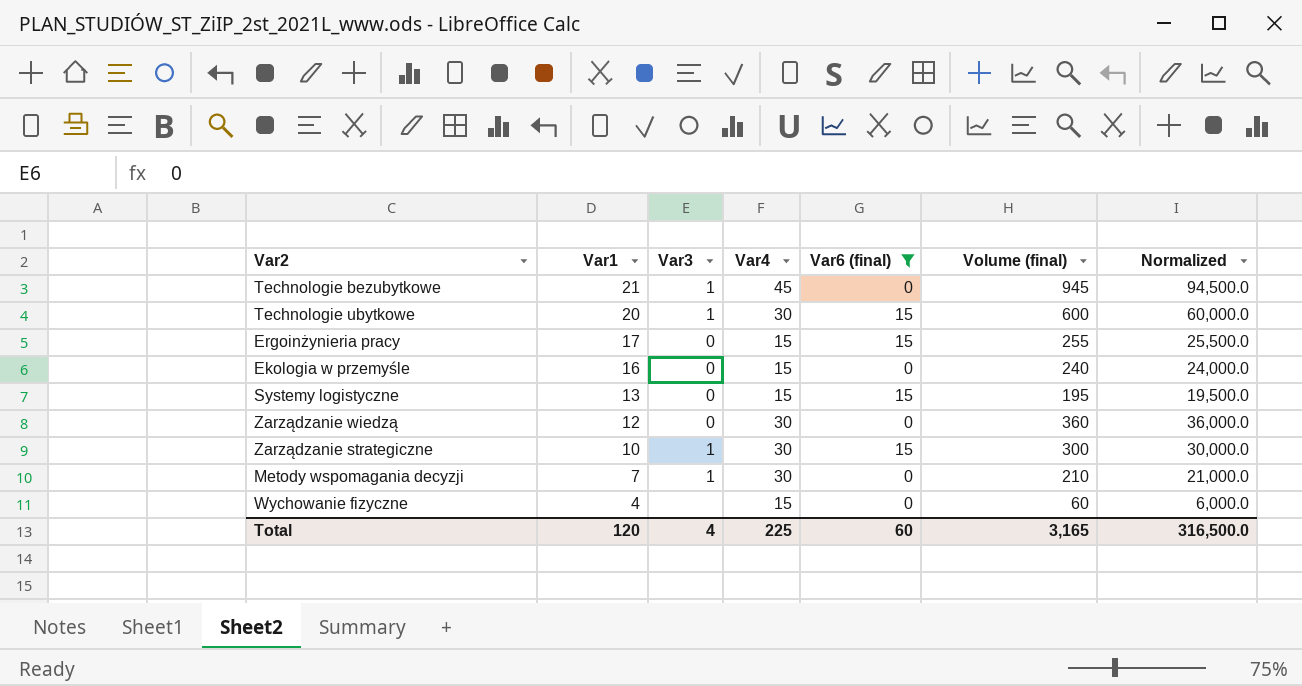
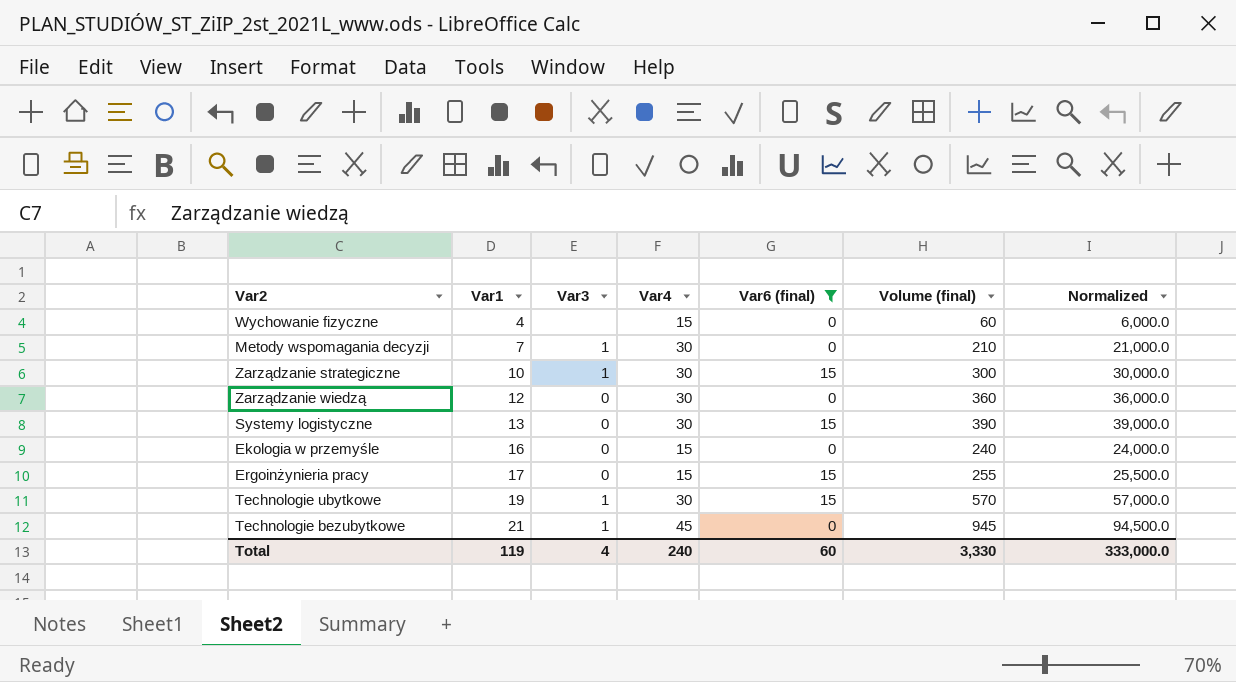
row order: Var1 descending -> Var1 ascending
Systemy logistyczne | Var4: 15 -> 30
Systemy logistyczne | Volume (final): 195 -> 390
Systemy logistyczne | Normalized: 19,500.0 -> 39,000.0
Technologie ubytkowe | Var1: 20 -> 19
Technologie ubytkowe | Volume (final): 600 -> 570
Technologie ubytkowe | Normalized: 60,000.0 -> 57,000.0
Total | Var1: 120 -> 119
Total | Var4: 225 -> 240
Total | Volume (final): 3,165 -> 3,330
Total | Normalized: 316,500.0 -> 333,000.0

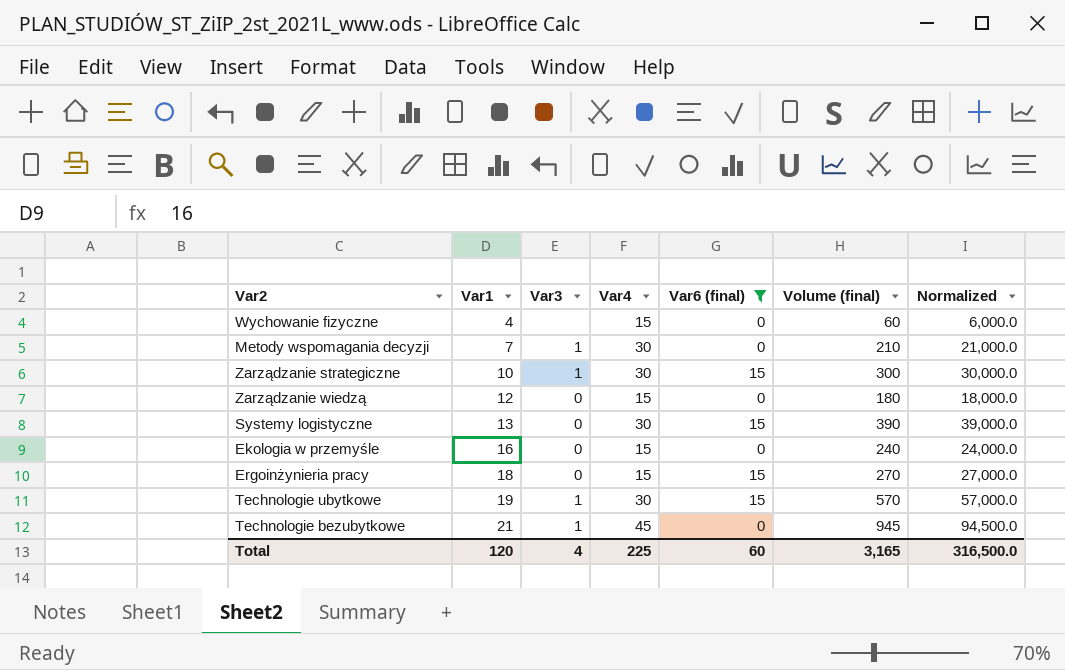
Zarządzanie wiedzą | Var4: 30 -> 15
Zarządzanie wiedzą | Volume (final): 360 -> 180
Zarządzanie wiedzą | Normalized: 36,000.0 -> 18,000.0
Ergoinżynieria pracy | Var1: 17 -> 18
Ergoinżynieria pracy | Volume (final): 255 -> 270
Ergoinżynieria pracy | Normalized: 25,500.0 -> 27,000.0
Total | Var1: 119 -> 120
Total | Var4: 240 -> 225
Total | Volume (final): 3,330 -> 3,165
Total | Normalized: 333,000.0 -> 316,500.0

